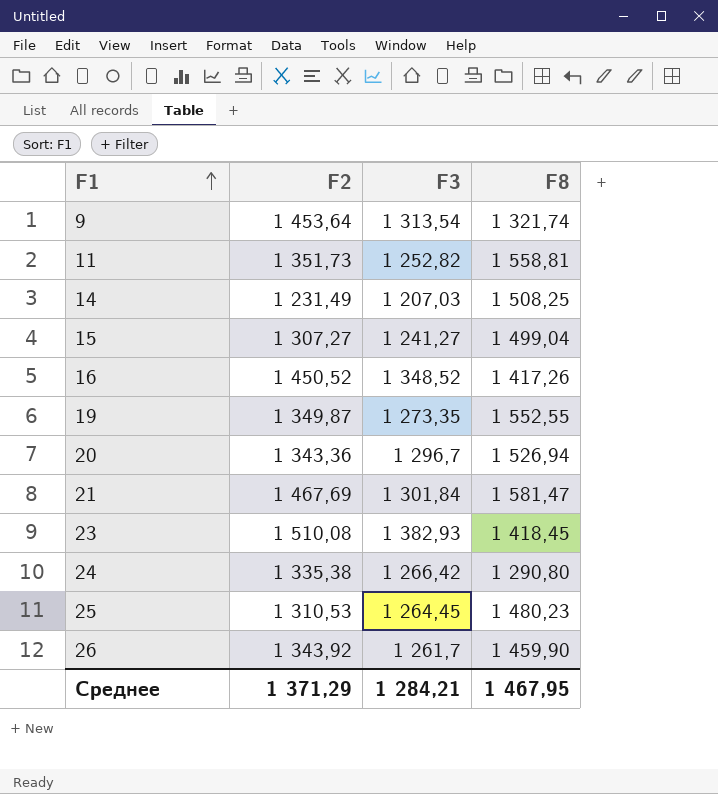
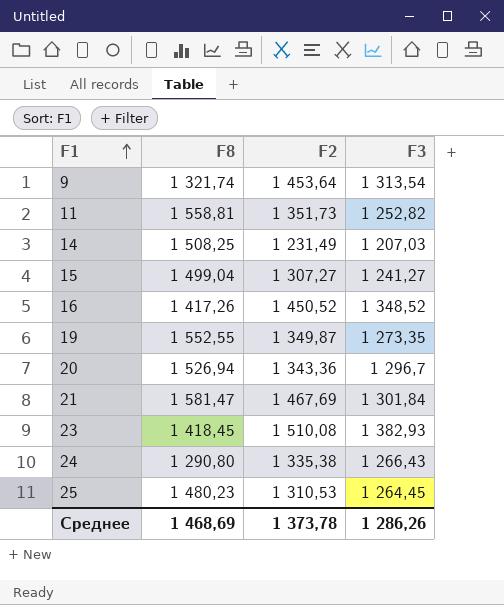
column F8 | position: 4 -> 2
row 26: 1 343,92 | 1 261,7 | 1 459,90 -> none
24 | F3: 1 266,42 -> 1 266,43
Среднее | F8: 1 467,95 -> 1 468,69
Среднее | F2: 1 371,29 -> 1 373,78
Среднее | F3: 1 284,21 -> 1 286,26

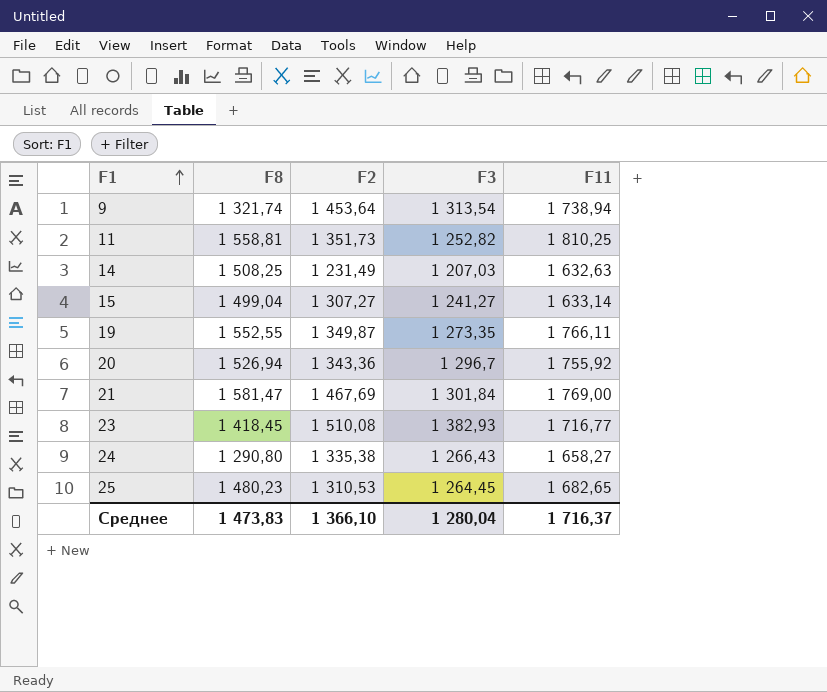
column F11 | position: none -> 5
row 16: 1 417,26 | 1 450,52 | 1 348,52 -> none
Среднее | F8: 1 468,69 -> 1 473,83
Среднее | F2: 1 373,78 -> 1 366,10
Среднее | F3: 1 286,26 -> 1 280,04

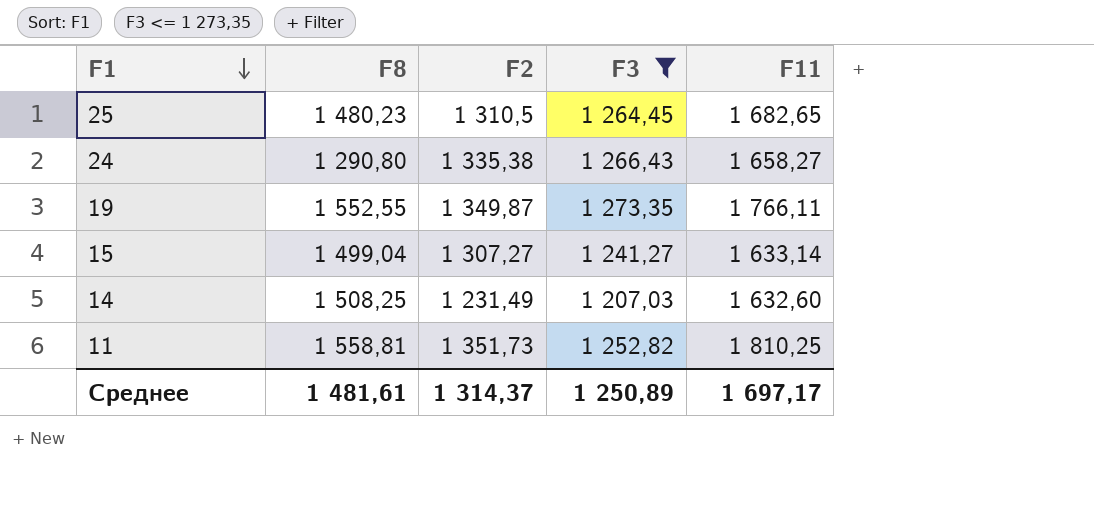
filter: none -> F3 <= 1 273,35
row order: F1 ascending -> F1 descending
25 | F2: 1 310,53 -> 1 310,5
14 | F11: 1 632,63 -> 1 632,60
Среднее | F8: 1 473,83 -> 1 481,61
Среднее | F2: 1 366,10 -> 1 314,37
Среднее | F3: 1 280,04 -> 1 250,89
Среднее | F11: 1 716,37 -> 1 697,17

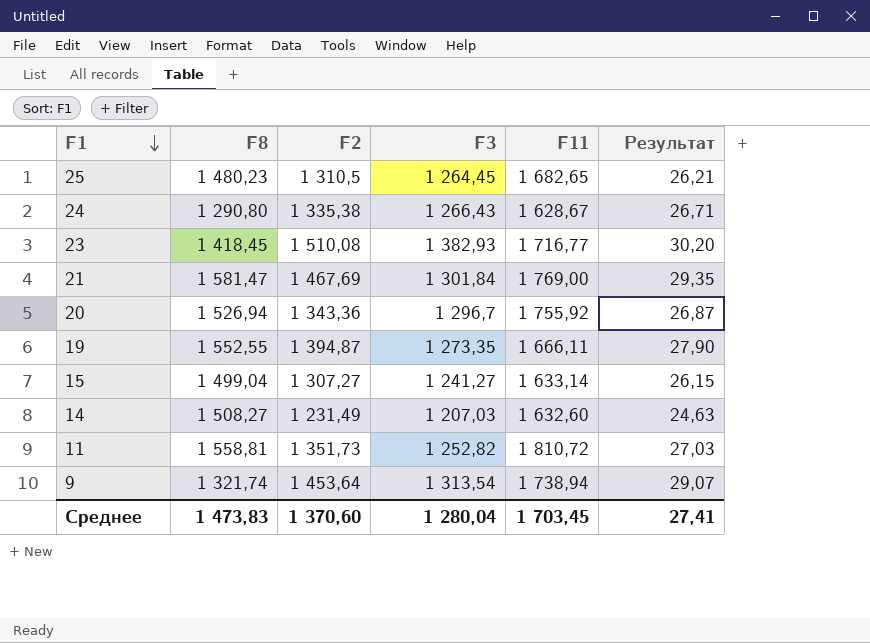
filter: F3 <= 1 273,35 -> none
column Результат | formula: none -> [F2] * 0,02
24 | F11: 1 658,27 -> 1 628,67
19 | F2: 1 349,87 -> 1 394,87
19 | F11: 1 766,11 -> 1 666,11
14 | F8: 1 508,25 -> 1 508,27
11 | F11: 1 810,25 -> 1 810,72
Среднее | F8: 1 481,61 -> 1 473,83
Среднее | F2: 1 314,37 -> 1 370,60
Среднее | F3: 1 250,89 -> 1 280,04
Среднее | F11: 1 697,17 -> 1 703,45

